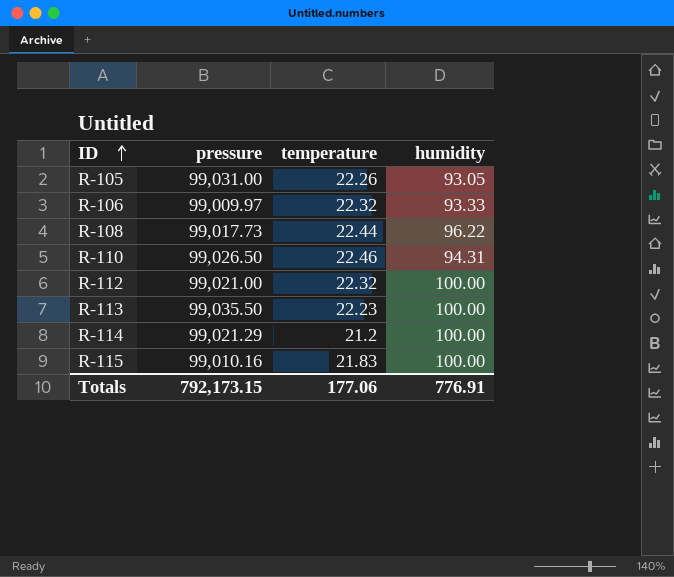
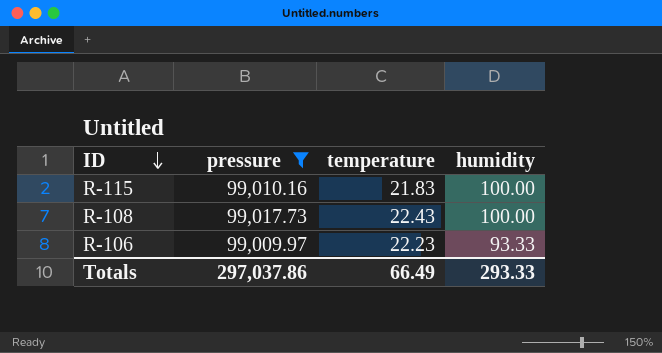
filter: none -> pressure <= 99,017.73
row order: ID ascending -> ID descending
R-108 | temperature: 22.44 -> 22.43
R-108 | humidity: 96.22 -> 100.00
R-106 | temperature: 22.32 -> 22.23
Totals | pressure: 792,173.15 -> 297,037.86
Totals | temperature: 177.06 -> 66.49
Totals | humidity: 776.91 -> 293.33

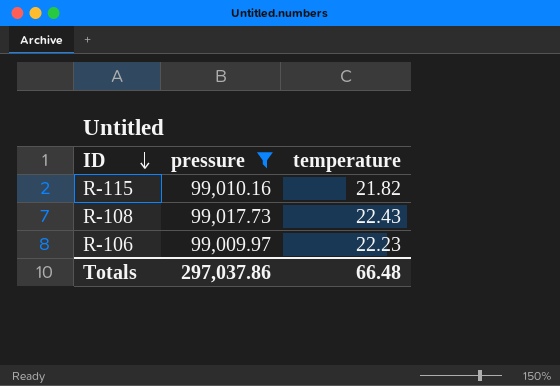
column humidity | position: 4 -> none
R-115 | temperature: 21.83 -> 21.82
Totals | temperature: 66.49 -> 66.48

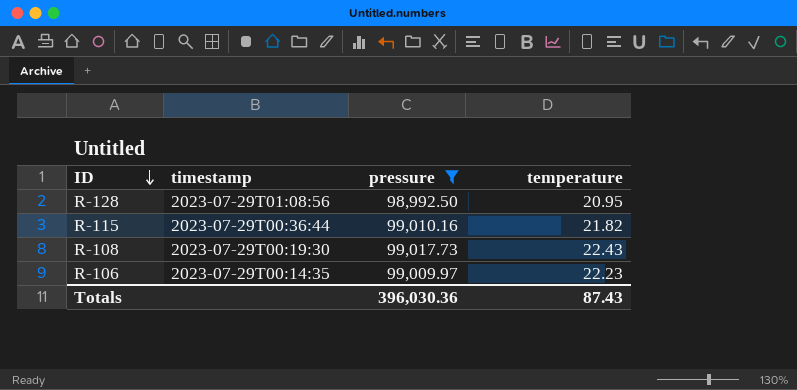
column timestamp | position: none -> 2
row R-128: none -> 2023-07-29T01:08:56 | 98,992.50 | 20.95
Totals | pressure: 297,037.86 -> 396,030.36
Totals | temperature: 66.48 -> 87.43

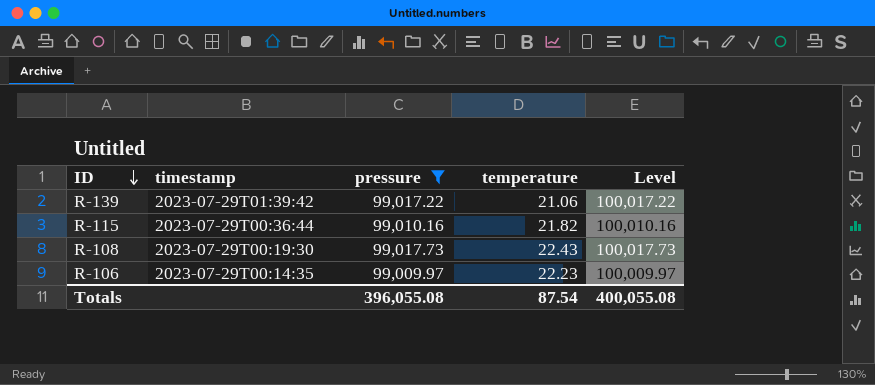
column Level | formula: none -> [pressure] + 1000
row R-128: 2023-07-29T01:08:56 | 98,992.50 | 20.95 -> none
row R-139: none -> 2023-07-29T01:39:42 | 99,017.22 | 21.06 | 100,017.22
Totals | pressure: 396,030.36 -> 396,055.08
Totals | temperature: 87.43 -> 87.54

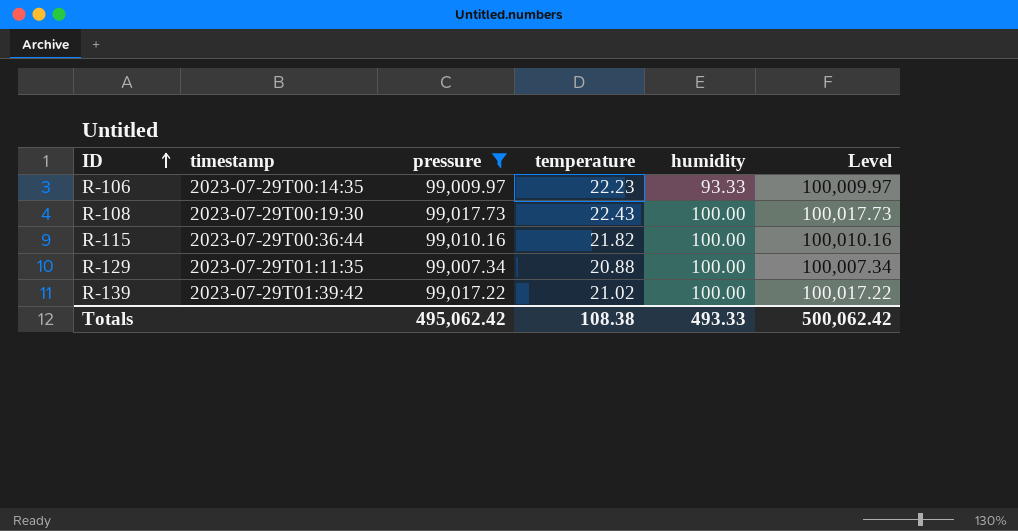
row order: ID descending -> ID ascending
column humidity | position: none -> 5
row R-129: none -> 2023-07-29T01:11:35 | 99,007.34 | 20.88 | 100.00 | 100,007.34
R-139 | temperature: 21.06 -> 21.02
Totals | pressure: 396,055.08 -> 495,062.42
Totals | temperature: 87.54 -> 108.38
Totals | Level: 400,055.08 -> 500,062.42

